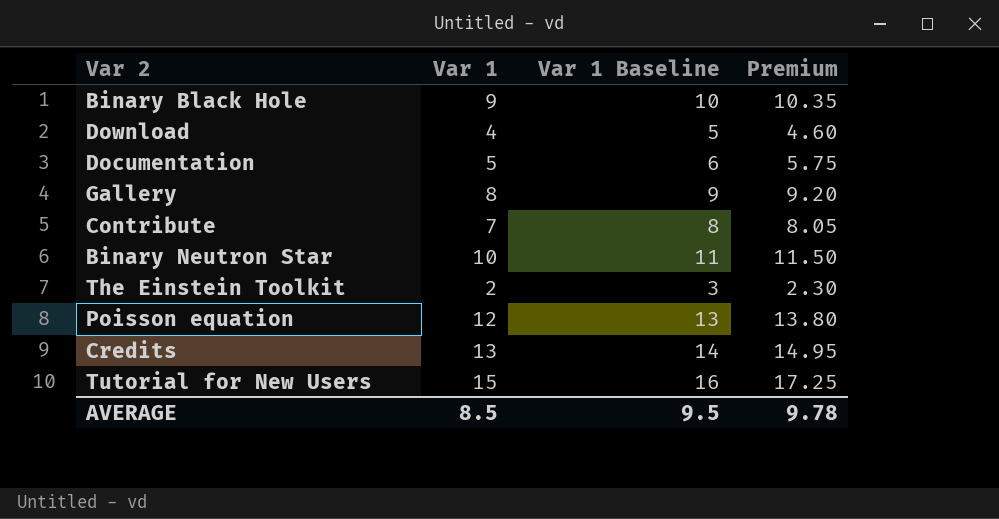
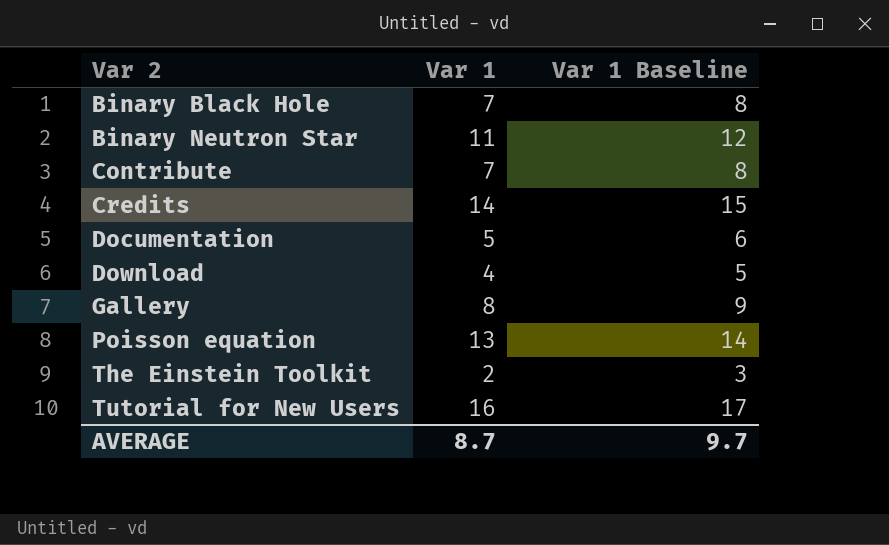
row order: none -> Var 2 ascending
column Premium | formula: [Var 1] * 1.15 -> none
Binary Black Hole | Var 1: 9 -> 7
Binary Black Hole | Var 1 Baseline: 10 -> 8
Binary Neutron Star | Var 1: 10 -> 11
Binary Neutron Star | Var 1 Baseline: 11 -> 12
Credits | Var 1: 13 -> 14
Credits | Var 1 Baseline: 14 -> 15
Poisson equation | Var 1: 12 -> 13
Poisson equation | Var 1 Baseline: 13 -> 14
Tutorial for New Users | Var 1: 15 -> 16
Tutorial for New Users | Var 1 Baseline: 16 -> 17
AVERAGE | Var 1: 8.5 -> 8.7
AVERAGE | Var 1 Baseline: 9.5 -> 9.7

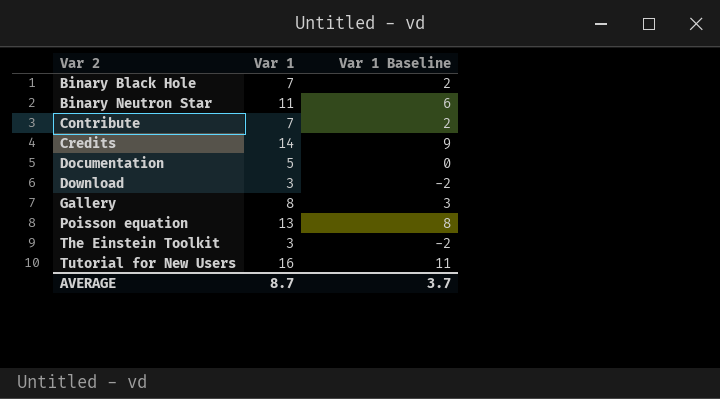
column Var 1 Baseline | formula: [Var 1] + 1 -> [Var 1] - 5
Download | Var 1: 4 -> 3
The Einstein Toolkit | Var 1: 2 -> 3
AVERAGE | Var 1 Baseline: 9.7 -> 3.7

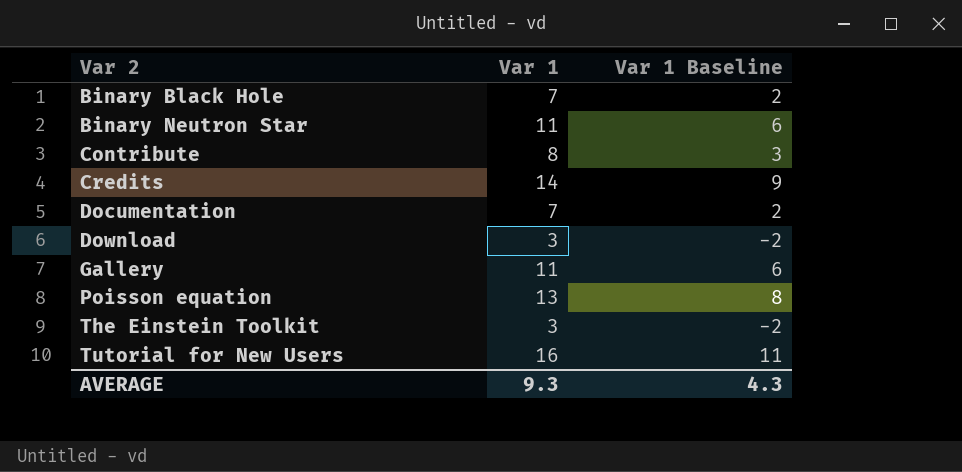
Contribute | Var 1: 7 -> 8
Contribute | Var 1 Baseline: 2 -> 3
Documentation | Var 1: 5 -> 7
Documentation | Var 1 Baseline: 0 -> 2
Gallery | Var 1: 8 -> 11
Gallery | Var 1 Baseline: 3 -> 6
AVERAGE | Var 1: 8.7 -> 9.3
AVERAGE | Var 1 Baseline: 3.7 -> 4.3

